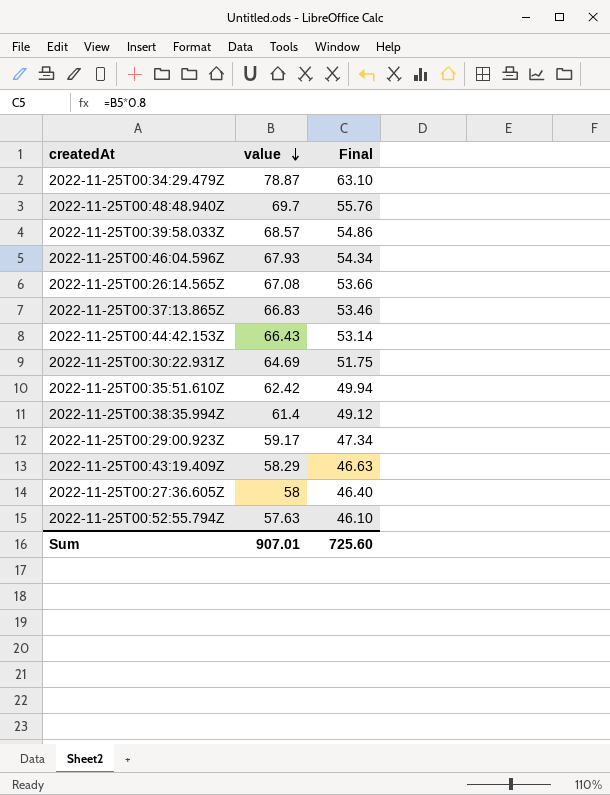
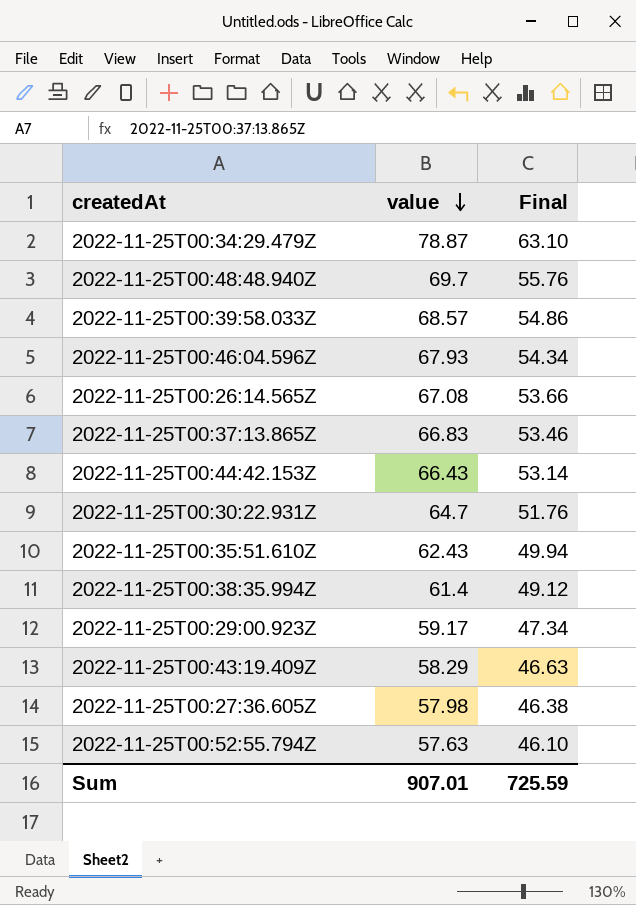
2022-11-25T00:30:22.931Z | value: 64.69 -> 64.7
2022-11-25T00:30:22.931Z | Final: 51.75 -> 51.76
2022-11-25T00:35:51.610Z | value: 62.42 -> 62.43
2022-11-25T00:27:36.605Z | value: 58 -> 57.98
2022-11-25T00:27:36.605Z | Final: 46.40 -> 46.38
Sum | Final: 725.60 -> 725.59

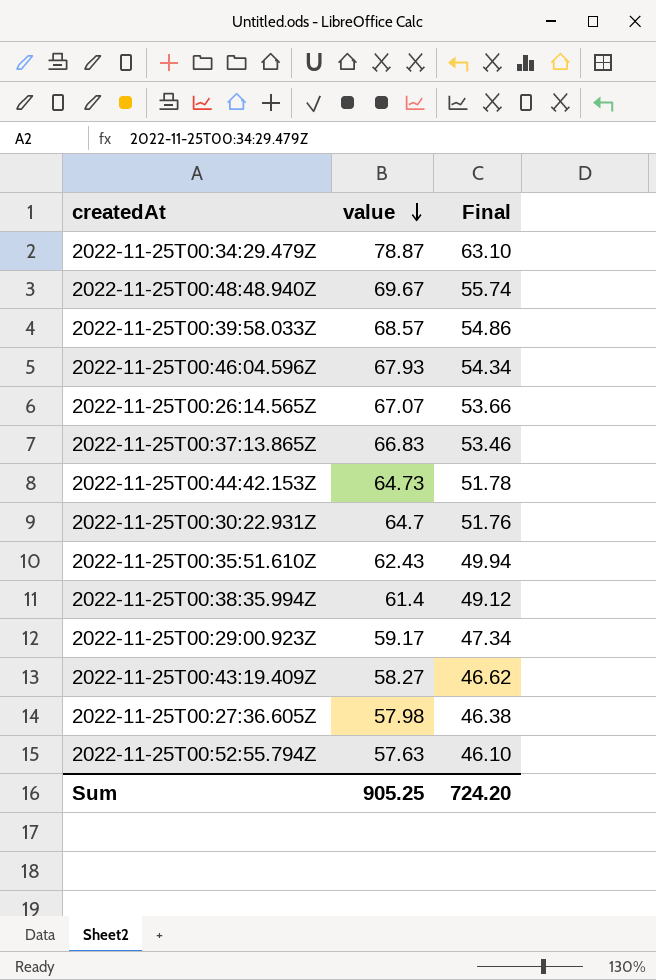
2022-11-25T00:48:48.940Z | value: 69.7 -> 69.67
2022-11-25T00:48:48.940Z | Final: 55.76 -> 55.74
2022-11-25T00:26:14.565Z | value: 67.08 -> 67.07
2022-11-25T00:44:42.153Z | value: 66.43 -> 64.73
2022-11-25T00:44:42.153Z | Final: 53.14 -> 51.78
2022-11-25T00:43:19.409Z | value: 58.29 -> 58.27
2022-11-25T00:43:19.409Z | Final: 46.63 -> 46.62
Sum | value: 907.01 -> 905.25
Sum | Final: 725.59 -> 724.20

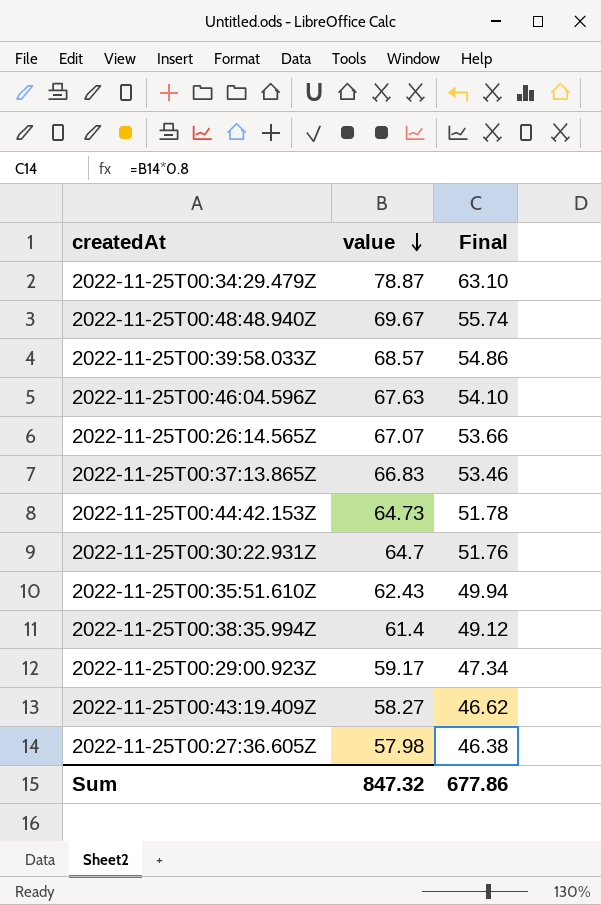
row 2022-11-25T00:52:55.794Z: 57.63 | 46.10 -> none
2022-11-25T00:46:04.596Z | value: 67.93 -> 67.63
2022-11-25T00:46:04.596Z | Final: 54.34 -> 54.10
Sum | value: 905.25 -> 847.32
Sum | Final: 724.20 -> 677.86

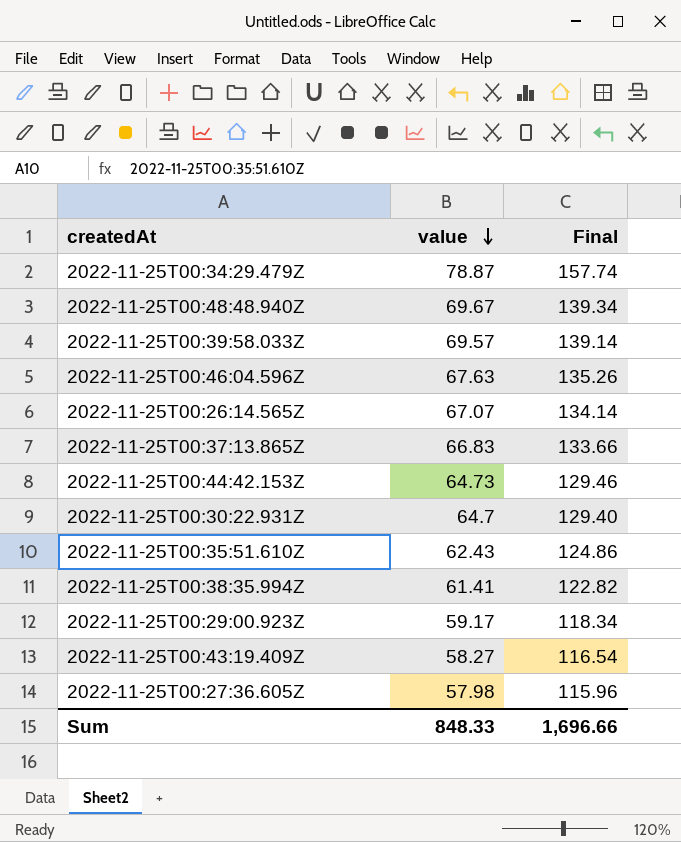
column Final | formula: [value] * 0.8 -> [value] * 2
2022-11-25T00:39:58.033Z | value: 68.57 -> 69.57
2022-11-25T00:38:35.994Z | value: 61.4 -> 61.41
Sum | value: 847.32 -> 848.33
Sum | Final: 677.86 -> 1,696.66

